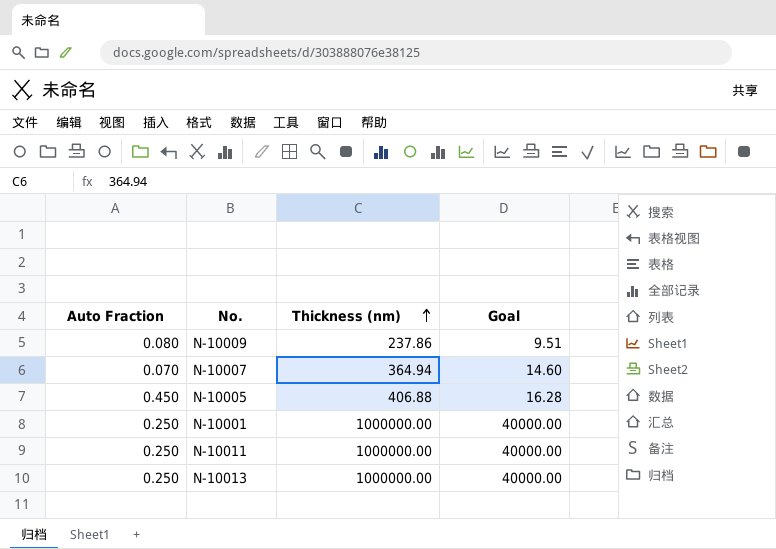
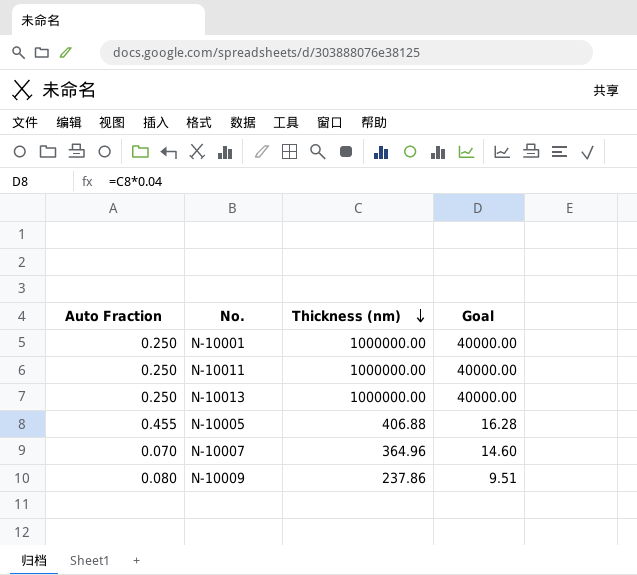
row order: Thickness (nm) ascending -> Thickness (nm) descending
N-10005 | Auto Fraction: 0.450 -> 0.455
N-10007 | Thickness (nm): 364.94 -> 364.96

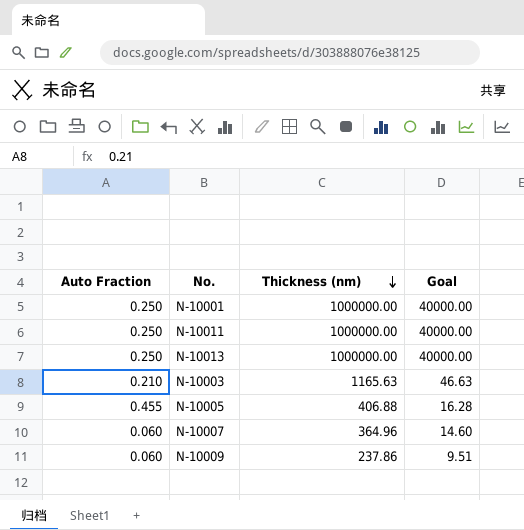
row N-10003: none -> 0.210 | 1165.63 | 46.63
N-10007 | Auto Fraction: 0.070 -> 0.060
N-10009 | Auto Fraction: 0.080 -> 0.060

